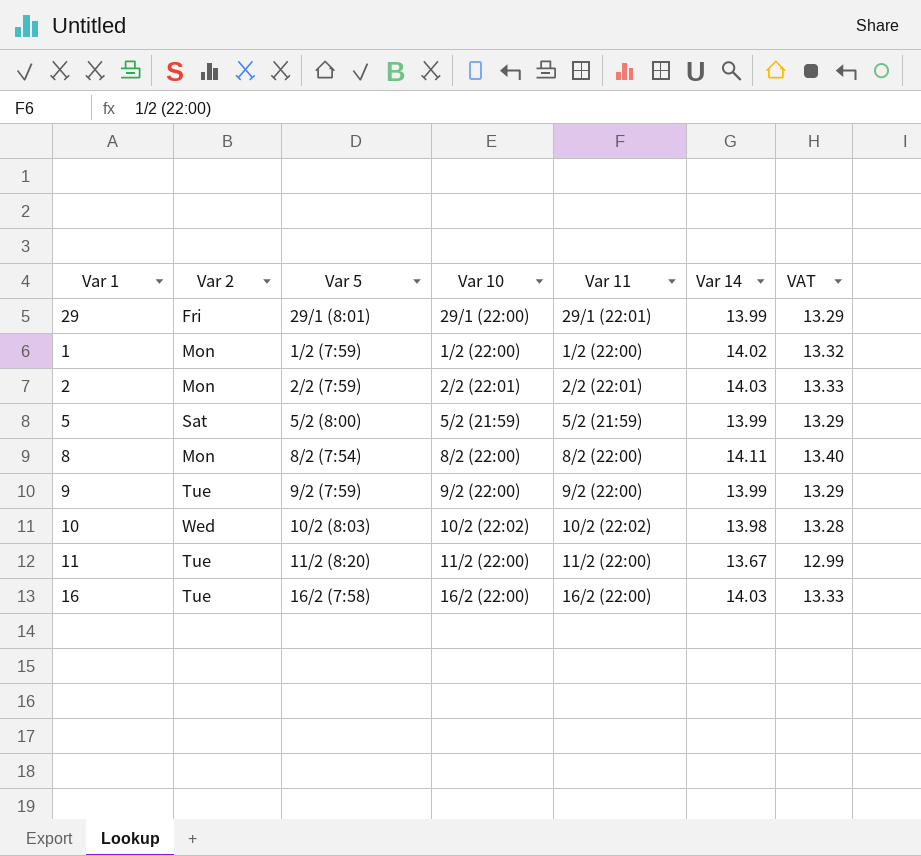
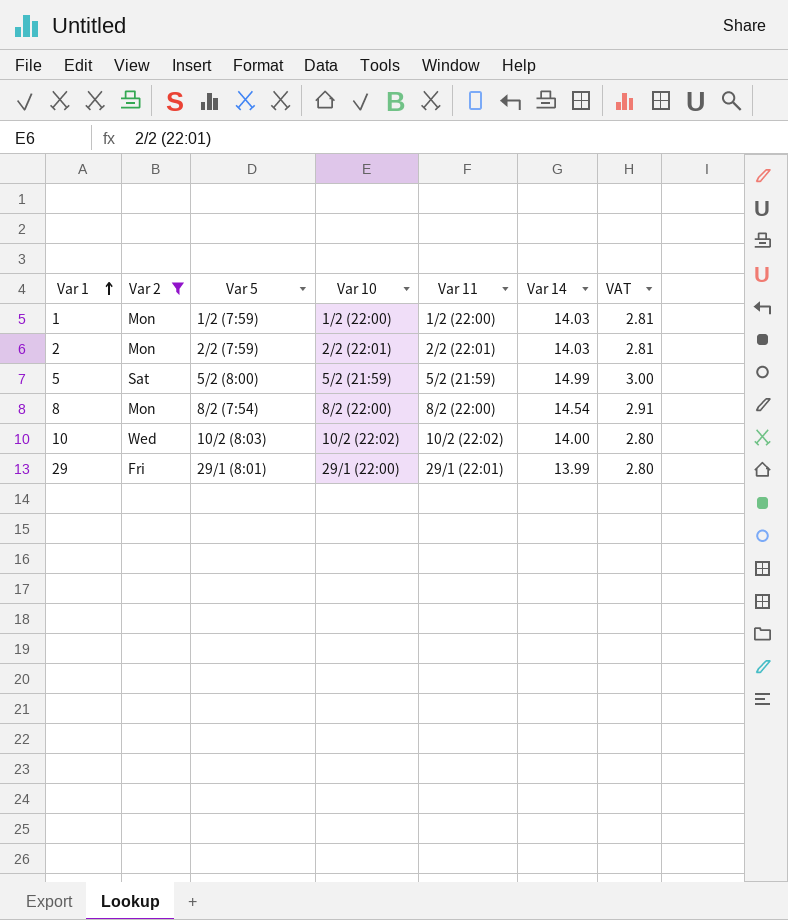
filter: none -> Var 2 != Tue
row order: none -> Var 1 ascending
column VAT | formula: [Var 14] * 0.95 -> [Var 14] * 0.2
1 | Var 14: 14.02 -> 14.03
5 | Var 14: 13.99 -> 14.99
8 | Var 14: 14.11 -> 14.54
10 | Var 14: 13.98 -> 14.00

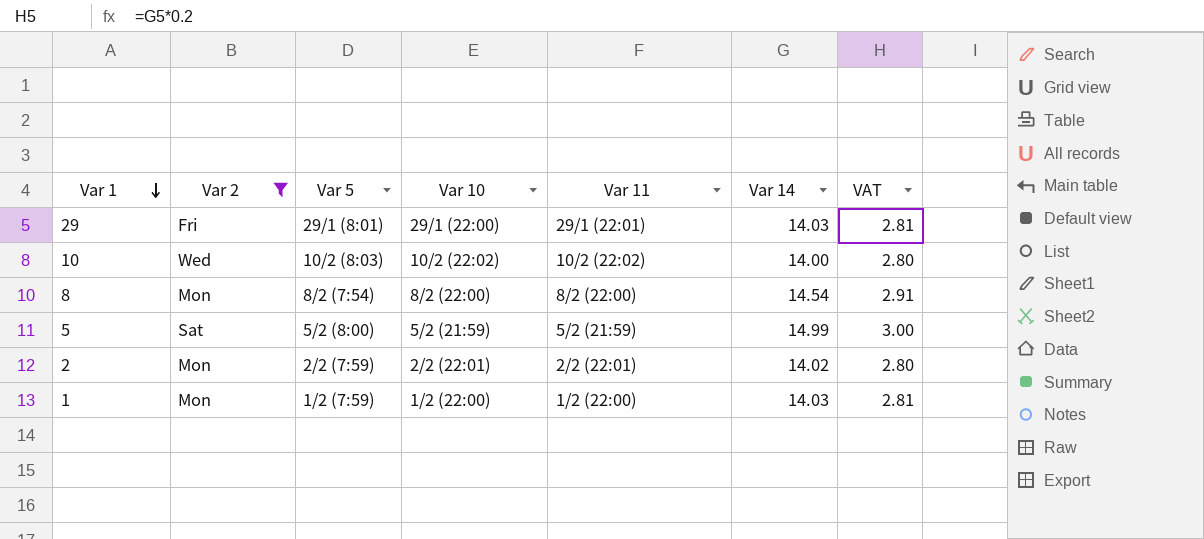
row order: Var 1 ascending -> Var 1 descending
29 | Var 14: 13.99 -> 14.03
29 | VAT: 2.80 -> 2.81
2 | Var 14: 14.03 -> 14.02
2 | VAT: 2.81 -> 2.80

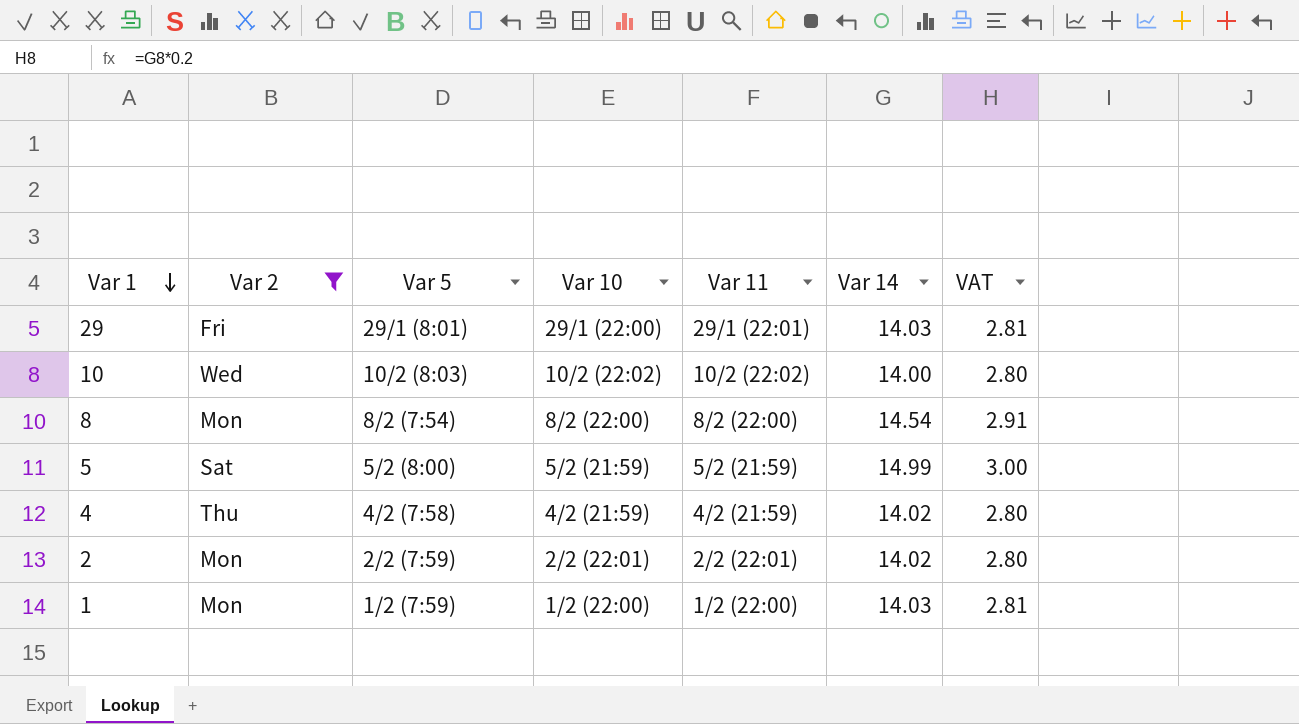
row 4: none -> Thu | 4/2 (7:58) | 4/2 (21:59) | 4/2 (21:59) | 14.02 | 2.80

